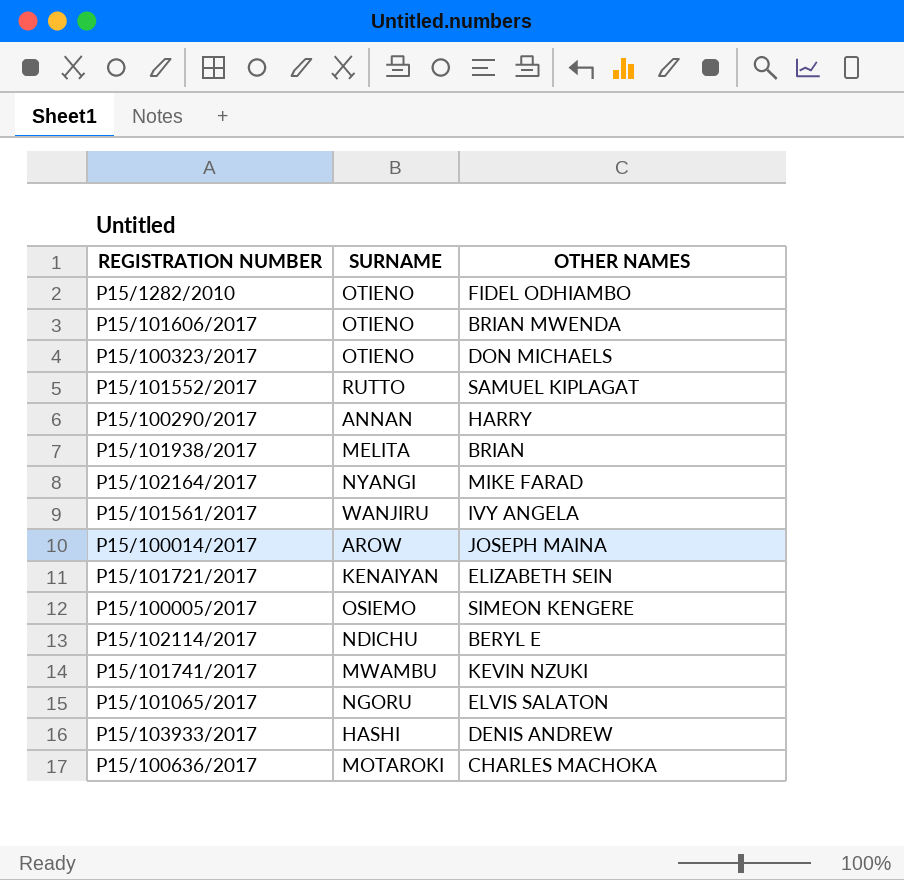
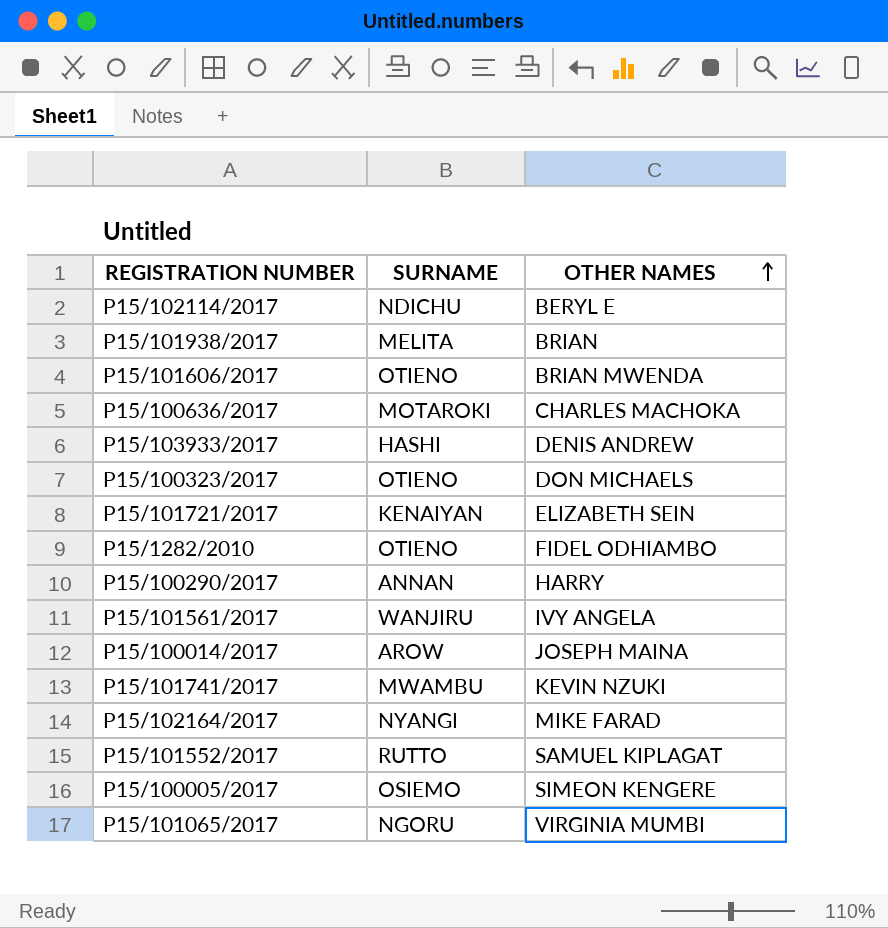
row order: none -> OTHER NAMES ascending
P15/101065/2017 | OTHER NAMES: ELVIS SALATON -> VIRGINIA MUMBI

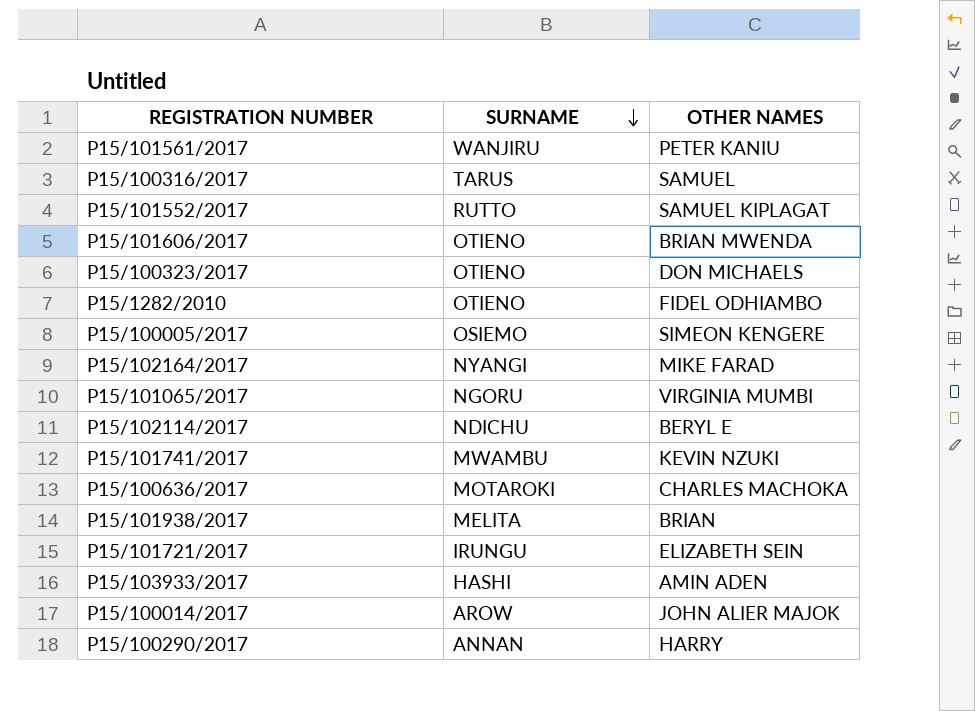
row order: OTHER NAMES ascending -> SURNAME descending
P15/101561/2017 | OTHER NAMES: IVY ANGELA -> PETER KANIU
row P15/100316/2017: none -> TARUS | SAMUEL
P15/101721/2017 | SURNAME: KENAIYAN -> IRUNGU
P15/103933/2017 | OTHER NAMES: DENIS ANDREW -> AMIN ADEN
P15/100014/2017 | OTHER NAMES: JOSEPH MAINA -> JOHN ALIER MAJOK

